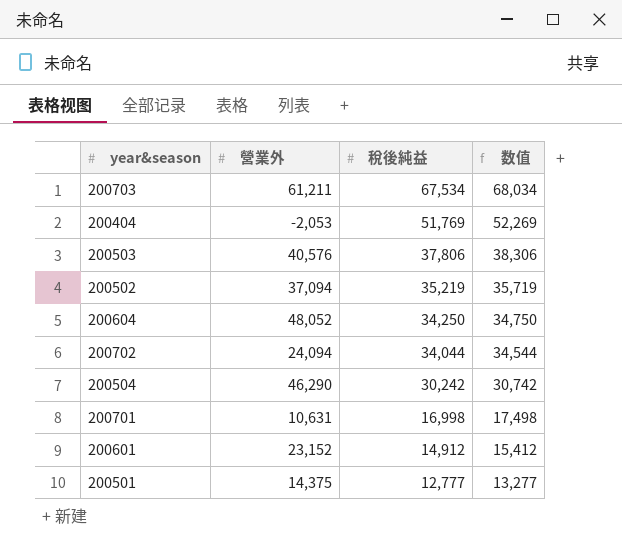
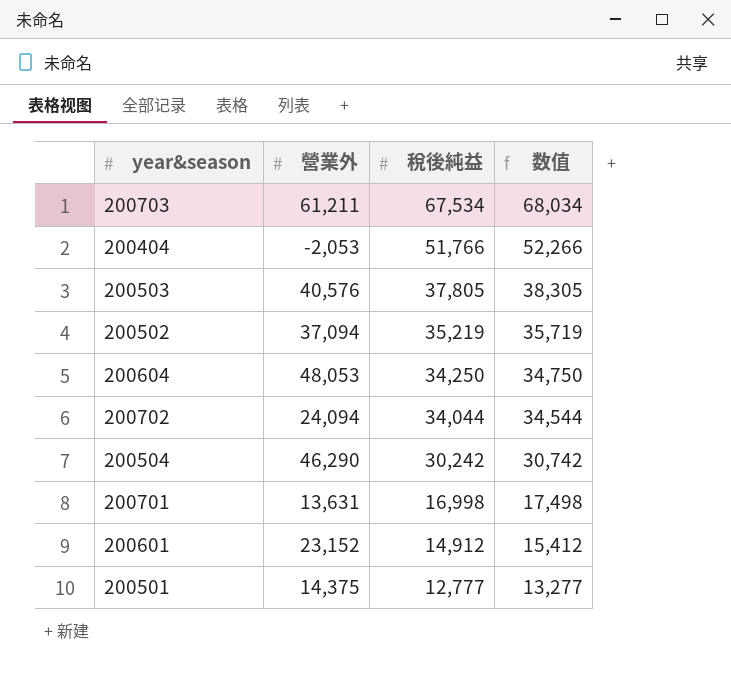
200404 | 稅後純益: 51,769 -> 51,766
200404 | 数值: 52,269 -> 52,266
200503 | 稅後純益: 37,806 -> 37,805
200503 | 数值: 38,306 -> 38,305
200604 | 營業外: 48,052 -> 48,053
200701 | 營業外: 10,631 -> 13,631

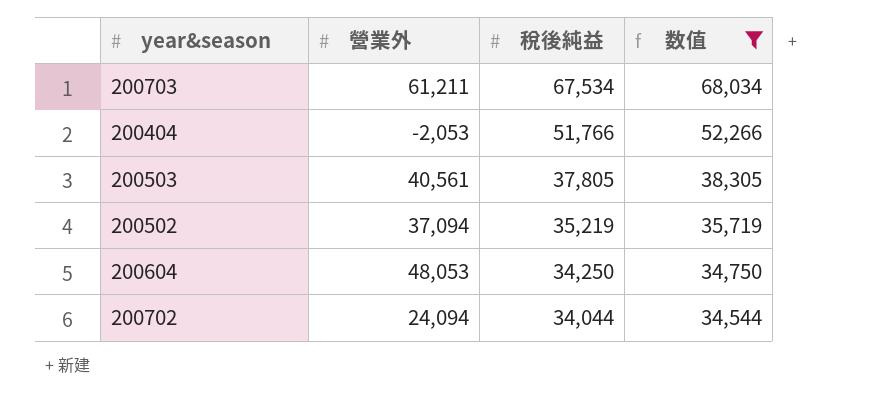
filter: none -> 数值 >= 34,544
200503 | 營業外: 40,576 -> 40,561

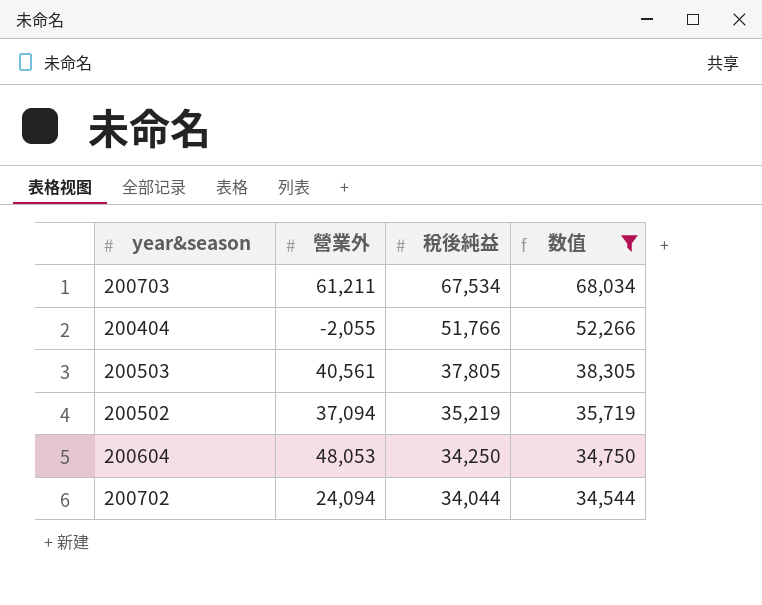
200404 | 營業外: -2,053 -> -2,055

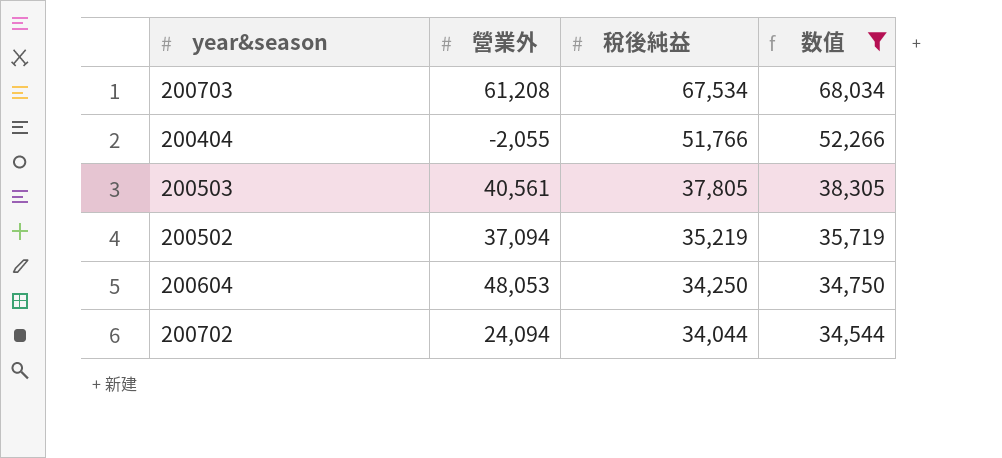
200703 | 營業外: 61,211 -> 61,208

